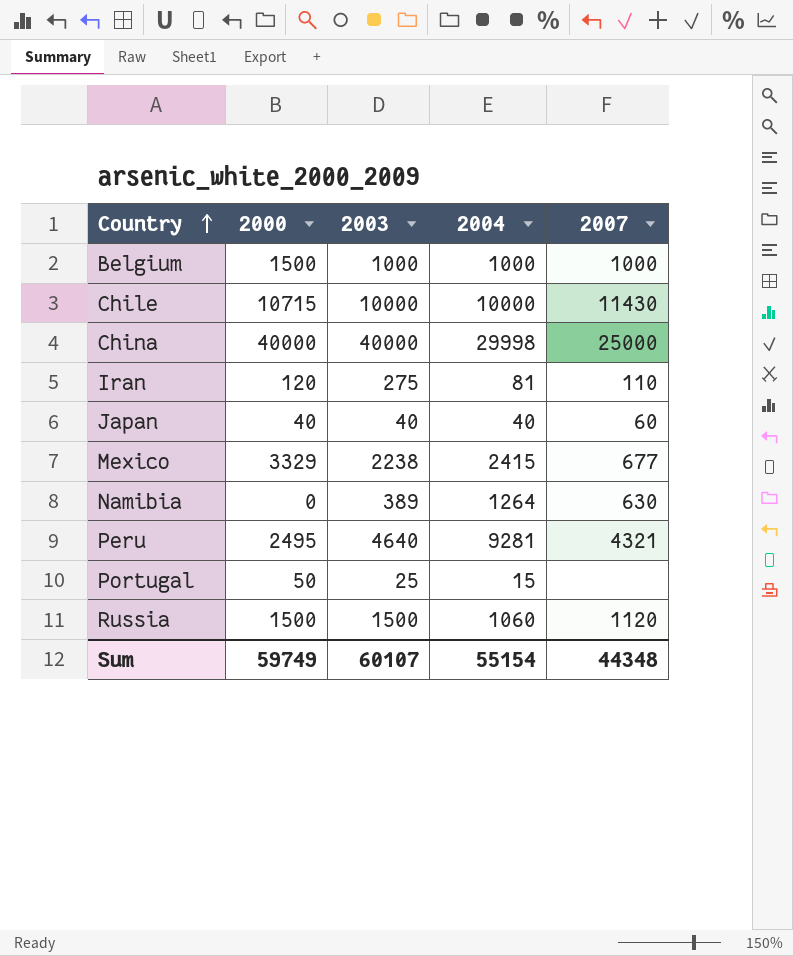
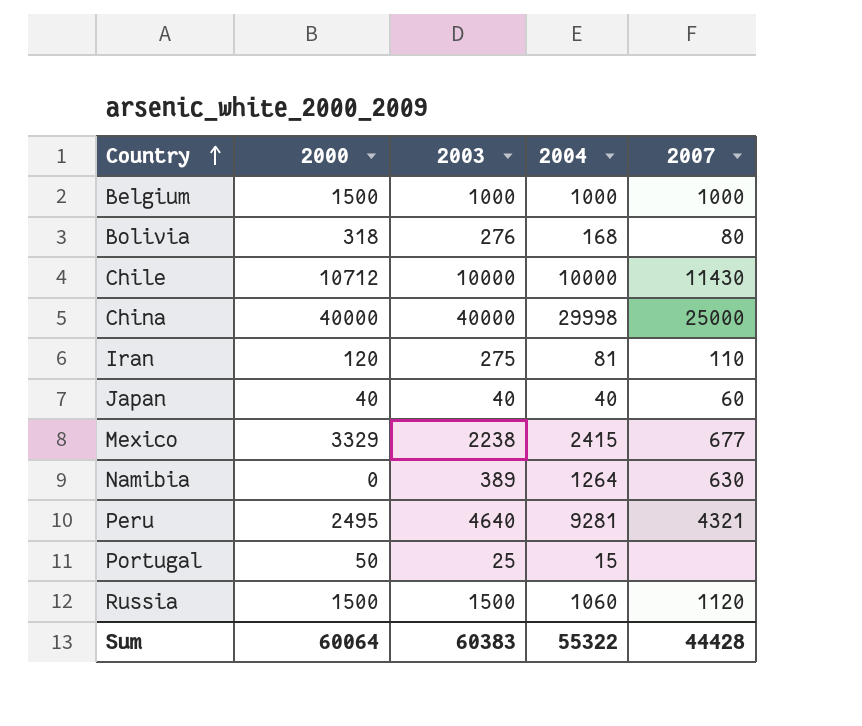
row Bolivia: none -> 318 | 276 | 168 | 80
Chile | 2000: 10715 -> 10712
Sum | 2000: 59749 -> 60064
Sum | 2003: 60107 -> 60383
Sum | 2004: 55154 -> 55322
Sum | 2007: 44348 -> 44428

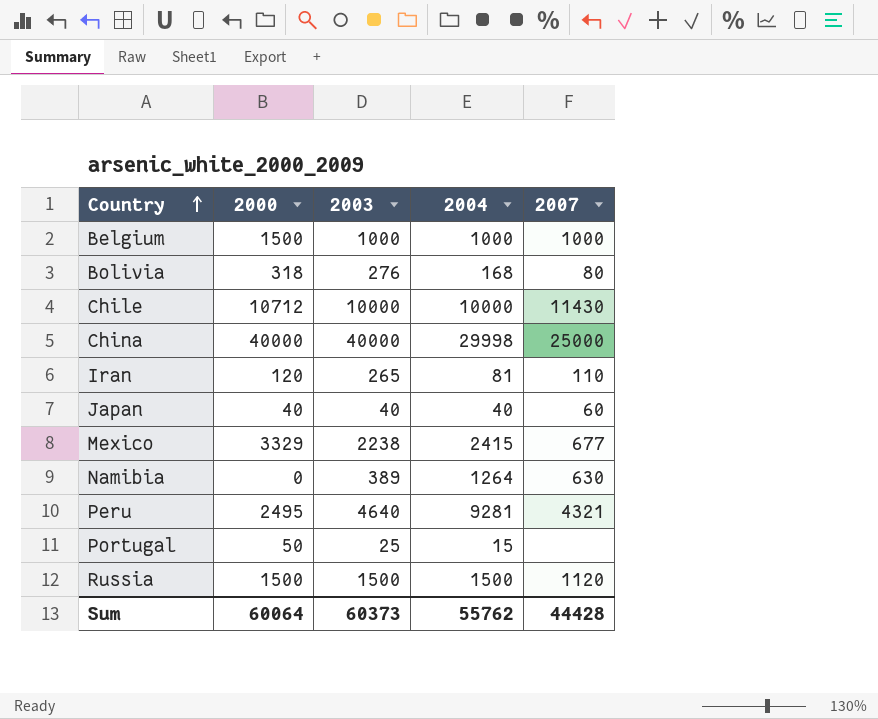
Iran | 2003: 275 -> 265
Russia | 2004: 1060 -> 1500
Sum | 2003: 60383 -> 60373
Sum | 2004: 55322 -> 55762

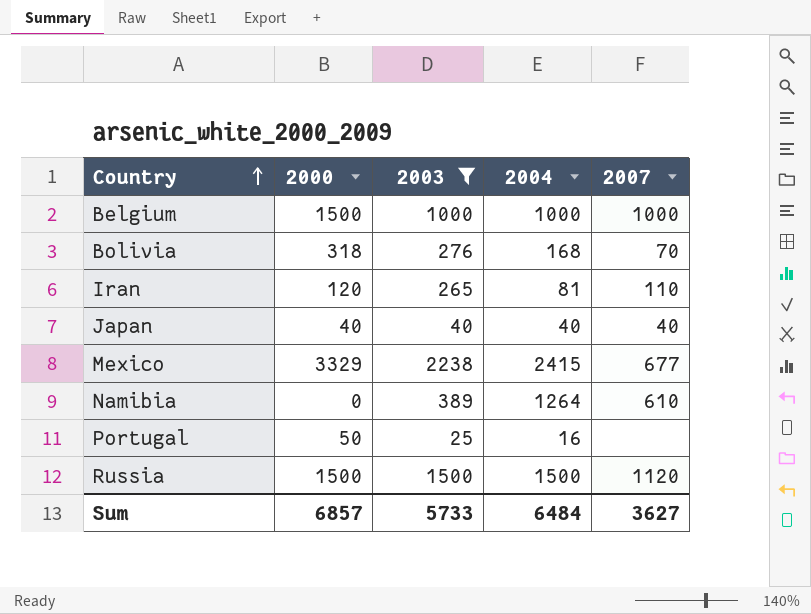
filter: none -> 2003 <= 2238
Bolivia | 2007: 80 -> 70
Japan | 2007: 60 -> 40
Namibia | 2007: 630 -> 610
Portugal | 2004: 15 -> 16
Sum | 2000: 60064 -> 6857
Sum | 2003: 60373 -> 5733
Sum | 2004: 55762 -> 6484
Sum | 2007: 44428 -> 3627

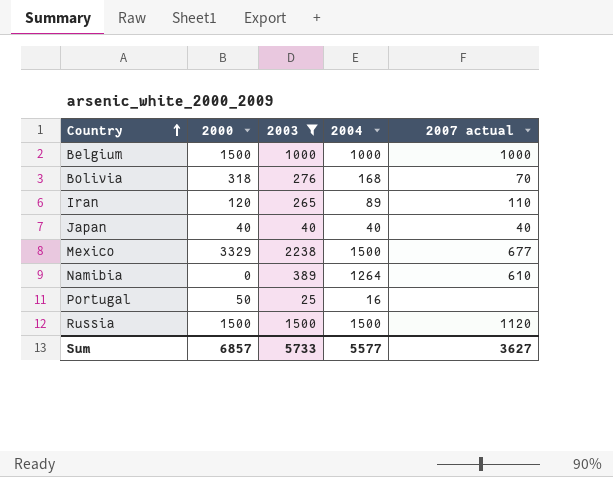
column name: 2007 -> 2007 actual
Iran | 2004: 81 -> 89
Mexico | 2004: 2415 -> 1500
Sum | 2004: 6484 -> 5577

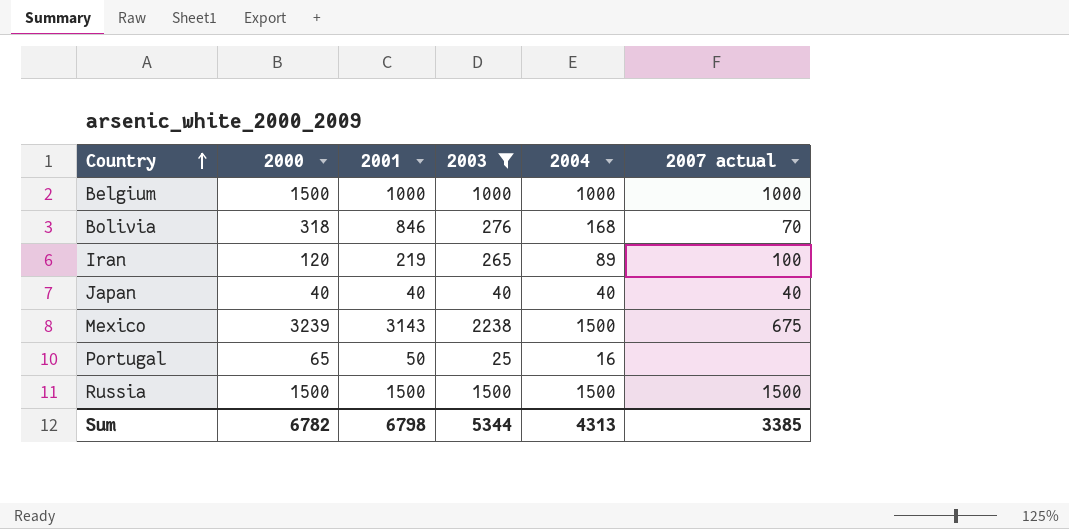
column 2001 | position: none -> 3
row Namibia: 0 | 389 | 1264 | 610 -> none
Iran | 2007 actual: 110 -> 100
Mexico | 2000: 3329 -> 3239
Mexico | 2007 actual: 677 -> 675
Portugal | 2000: 50 -> 65
Russia | 2007 actual: 1120 -> 1500
Sum | 2000: 6857 -> 6782
Sum | 2003: 5733 -> 5344
Sum | 2004: 5577 -> 4313
Sum | 2007 actual: 3627 -> 3385

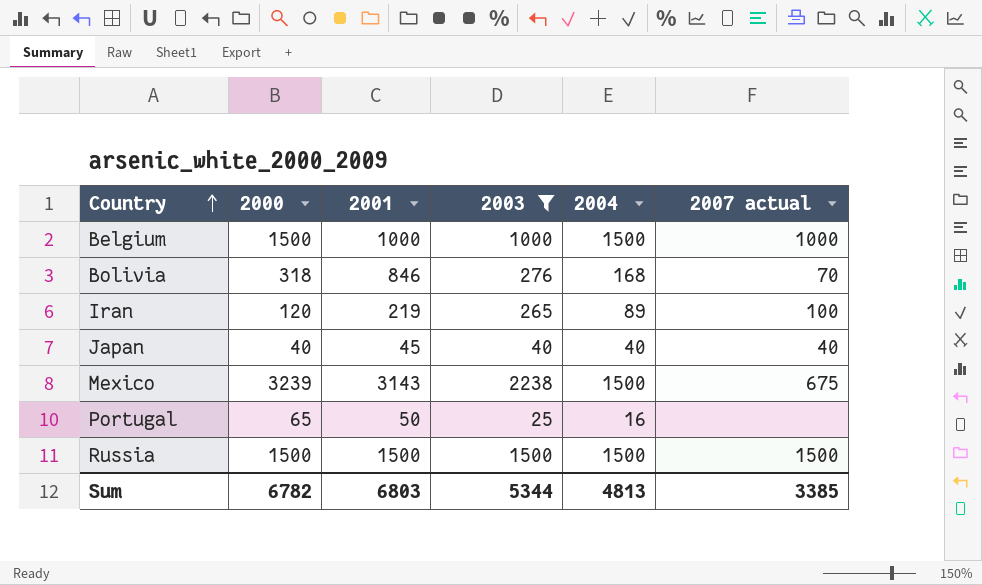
Belgium | 2004: 1000 -> 1500
Japan | 2001: 40 -> 45
Sum | 2001: 6798 -> 6803
Sum | 2004: 4313 -> 4813

